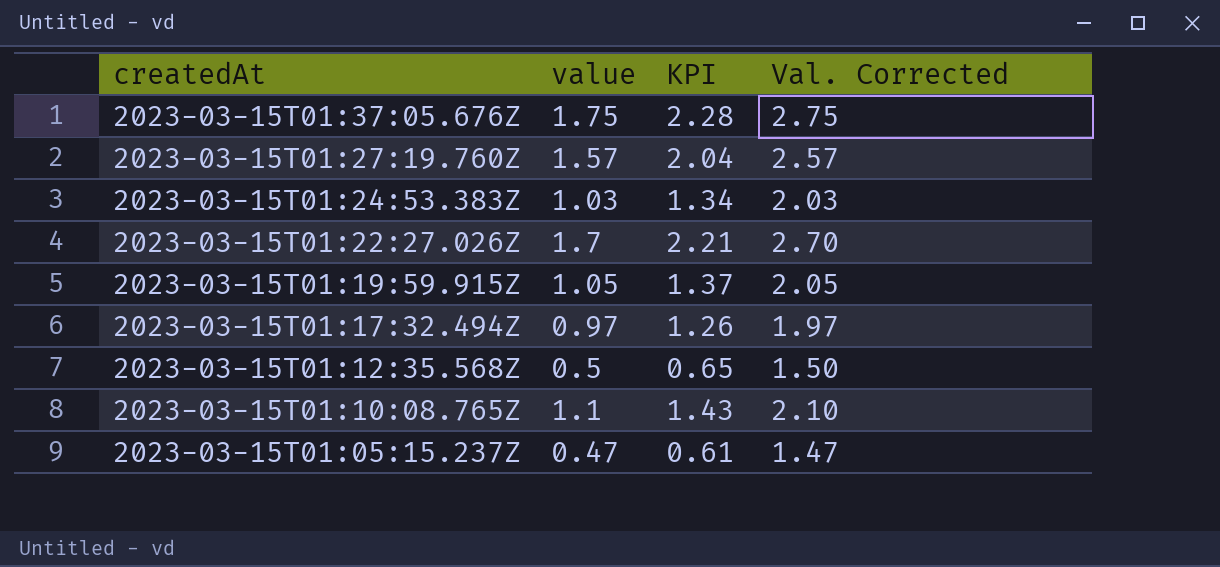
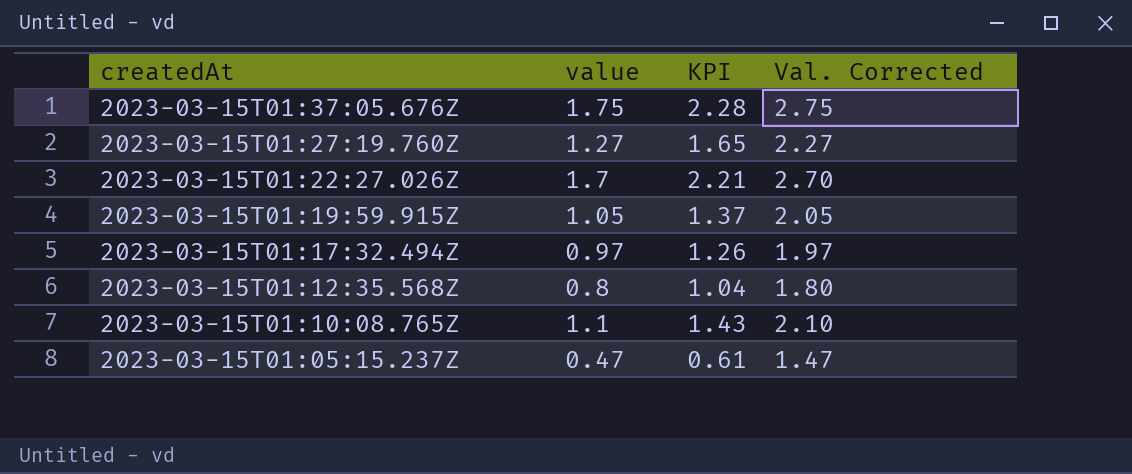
row 2023-03-15T01:24:53.383Z: 1.03 | 1.34 | 2.03 -> none
2023-03-15T01:27:19.760Z | value: 1.57 -> 1.27
2023-03-15T01:27:19.760Z | KPI: 2.04 -> 1.65
2023-03-15T01:27:19.760Z | Val. Corrected: 2.57 -> 2.27
2023-03-15T01:12:35.568Z | value: 0.5 -> 0.8
2023-03-15T01:12:35.568Z | KPI: 0.65 -> 1.04
2023-03-15T01:12:35.568Z | Val. Corrected: 1.50 -> 1.80

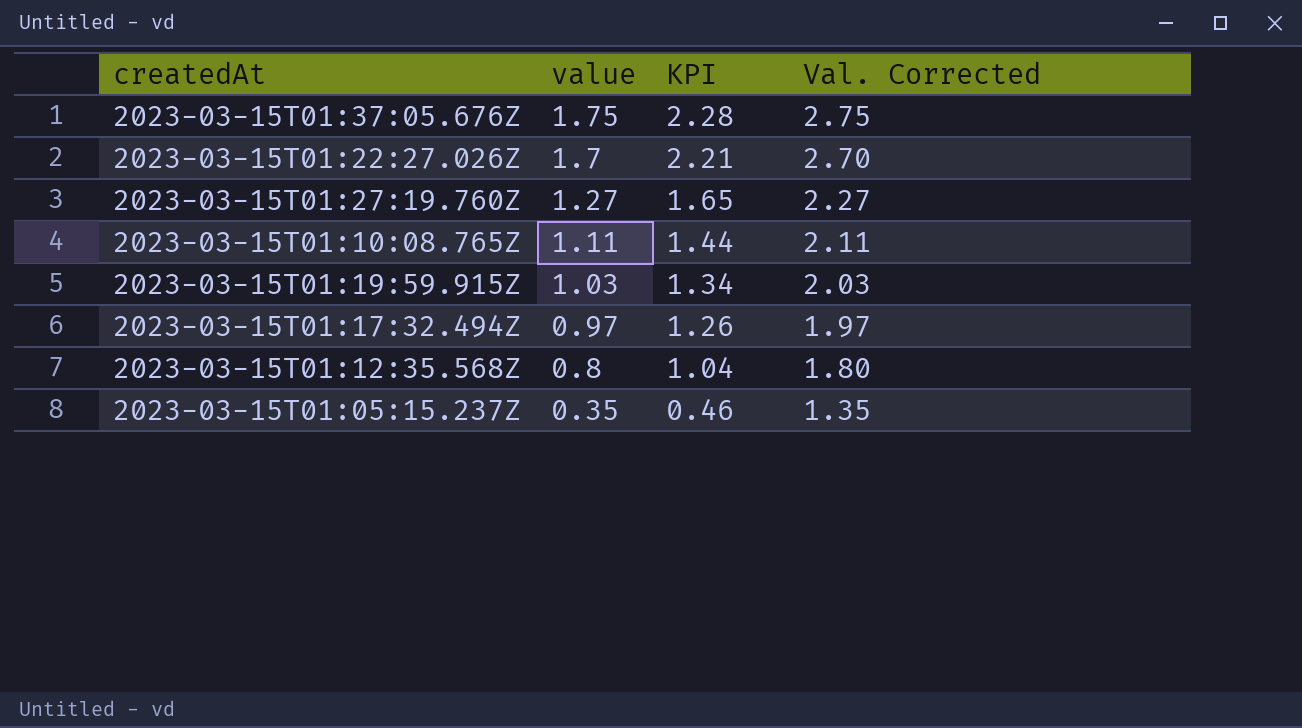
row order: createdAt descending -> value descending
2023-03-15T01:10:08.765Z | value: 1.1 -> 1.11
2023-03-15T01:10:08.765Z | KPI: 1.43 -> 1.44
2023-03-15T01:10:08.765Z | Val. Corrected: 2.10 -> 2.11
2023-03-15T01:19:59.915Z | value: 1.05 -> 1.03
2023-03-15T01:19:59.915Z | KPI: 1.37 -> 1.34
2023-03-15T01:19:59.915Z | Val. Corrected: 2.05 -> 2.03
2023-03-15T01:05:15.237Z | value: 0.47 -> 0.35
2023-03-15T01:05:15.237Z | KPI: 0.61 -> 0.46
2023-03-15T01:05:15.237Z | Val. Corrected: 1.47 -> 1.35

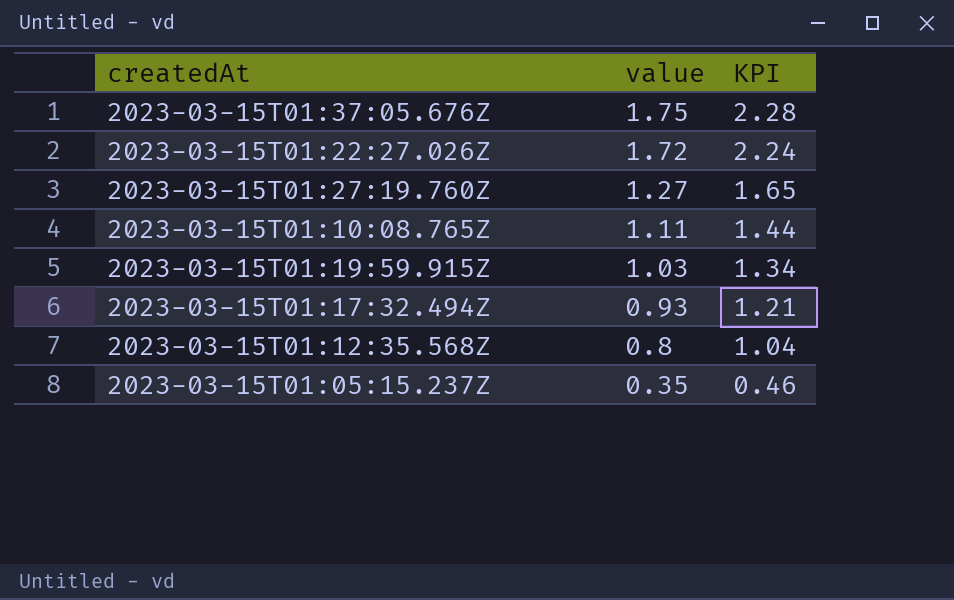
column Val. Corrected | formula: [value] + 1 -> none
2023-03-15T01:22:27.026Z | value: 1.7 -> 1.72
2023-03-15T01:22:27.026Z | KPI: 2.21 -> 2.24
2023-03-15T01:17:32.494Z | value: 0.97 -> 0.93
2023-03-15T01:17:32.494Z | KPI: 1.26 -> 1.21

